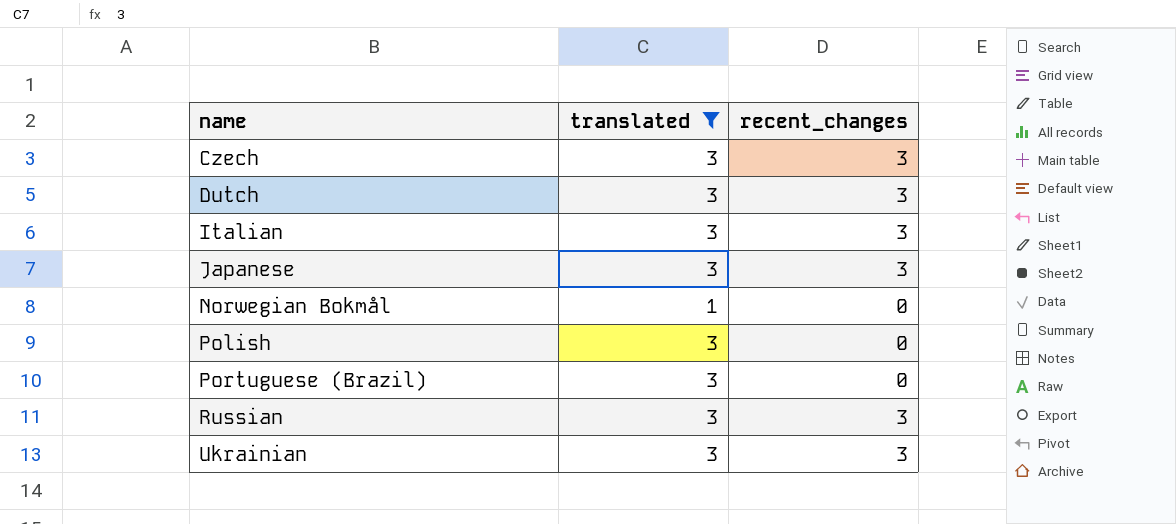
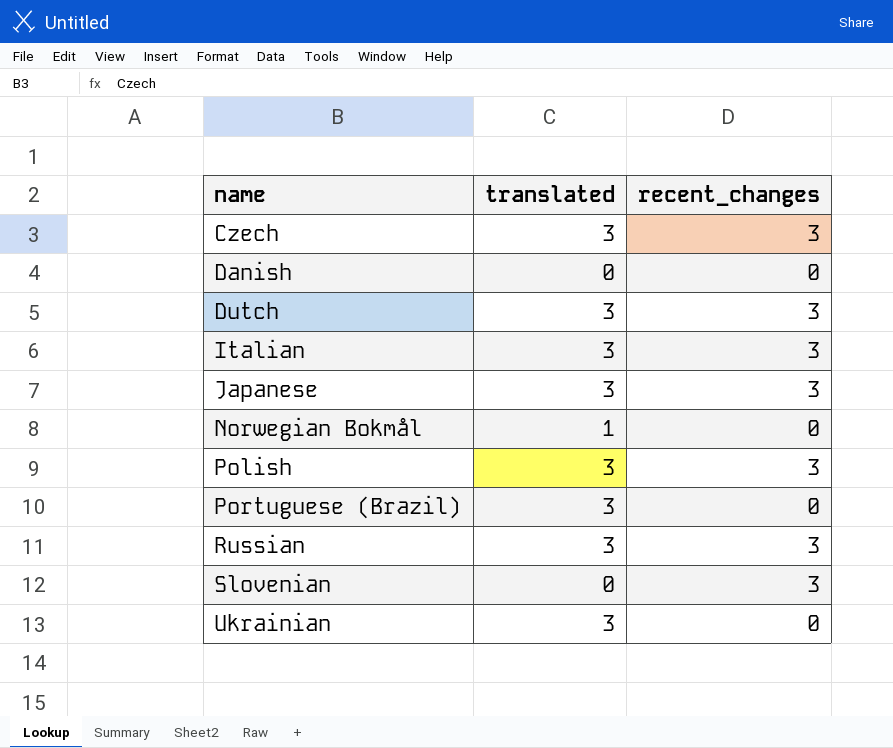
filter: translated != 0 -> none
Polish | recent_changes: 0 -> 3
Ukrainian | recent_changes: 3 -> 0

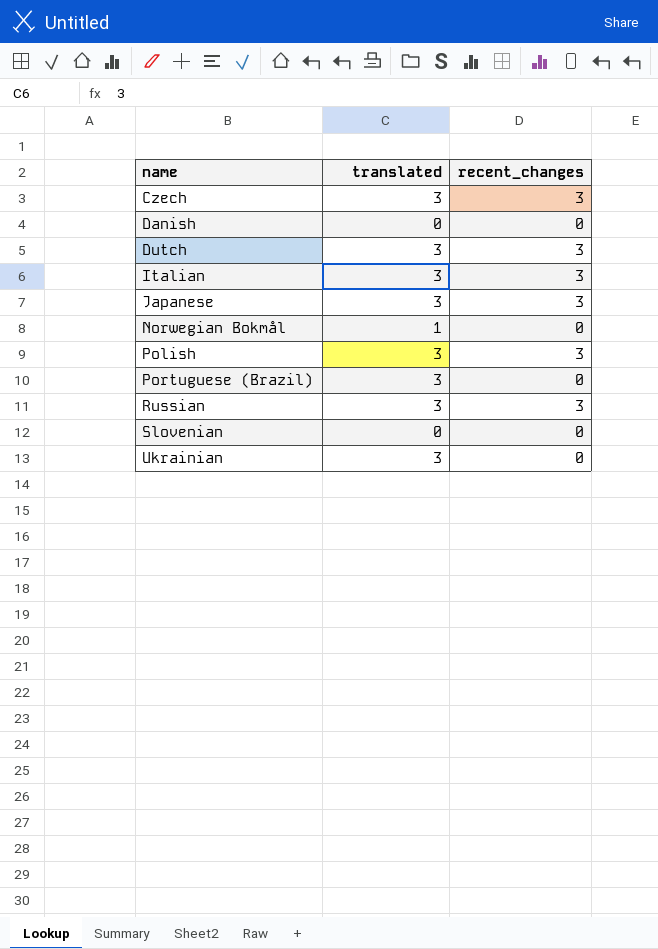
Slovenian | recent_changes: 3 -> 0

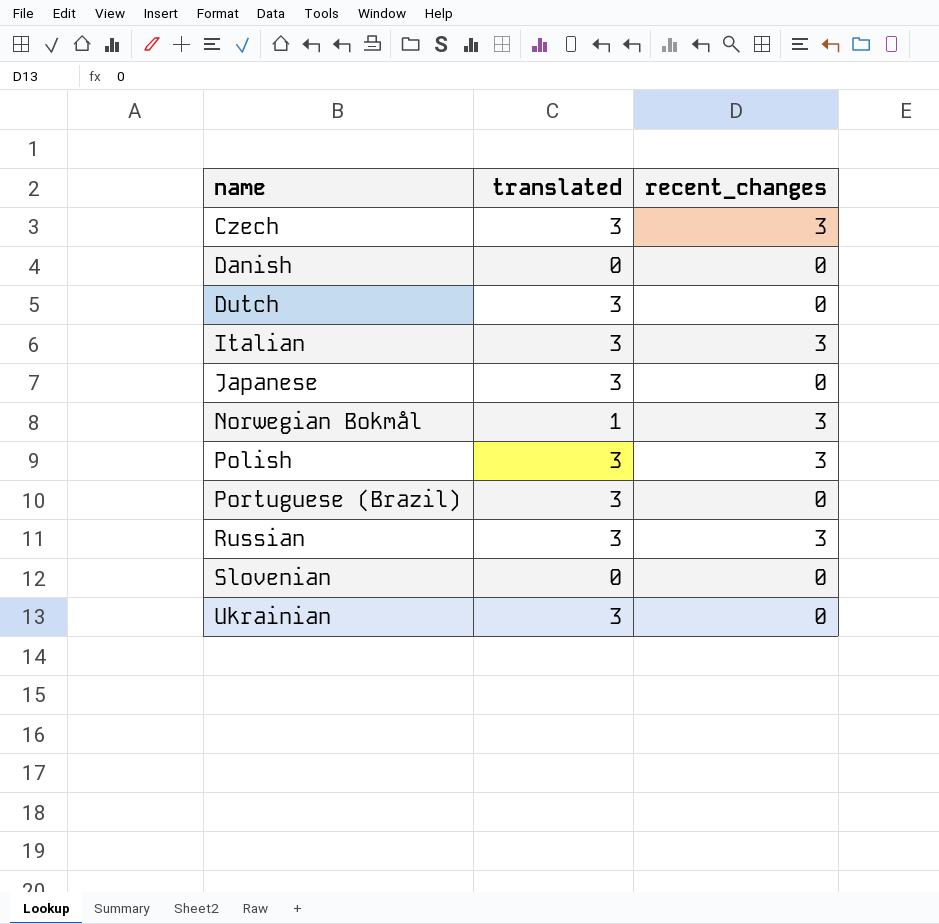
Dutch | recent_changes: 3 -> 0
Japanese | recent_changes: 3 -> 0
Norwegian Bokmål | recent_changes: 0 -> 3

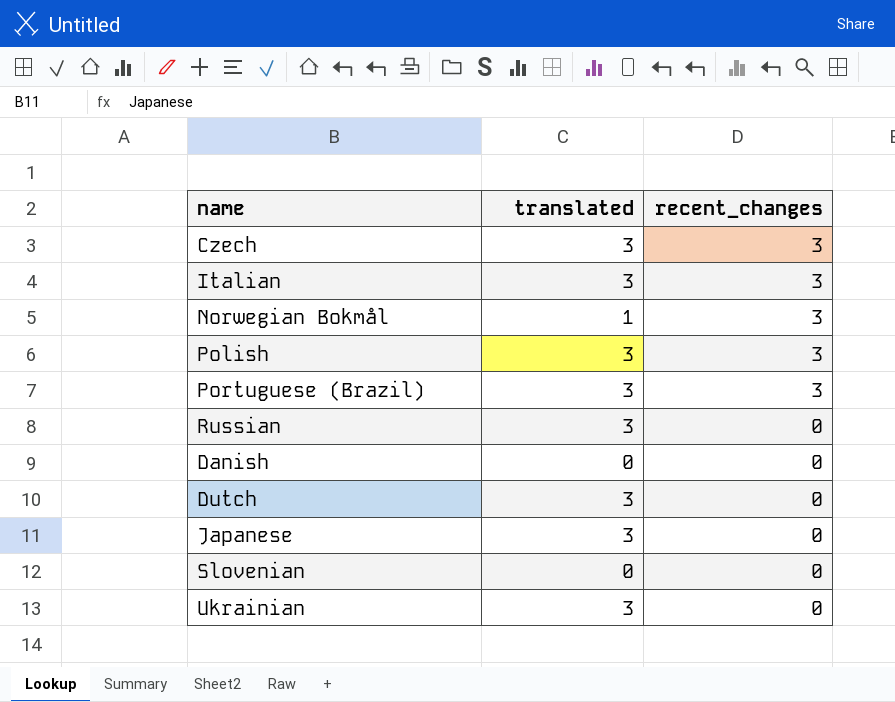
row order: name ascending -> recent_changes descending
Portuguese (Brazil) | recent_changes: 0 -> 3
Russian | recent_changes: 3 -> 0

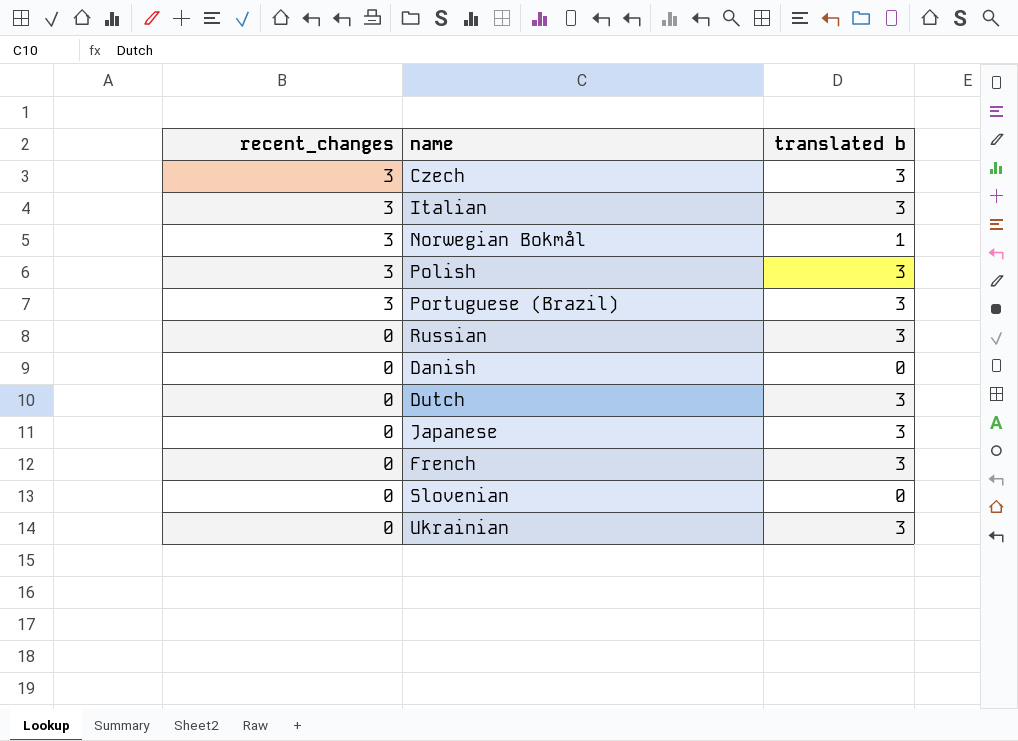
column recent_changes | position: 3 -> 1
column name: translated -> translated b
row French: none -> 0 | 3

